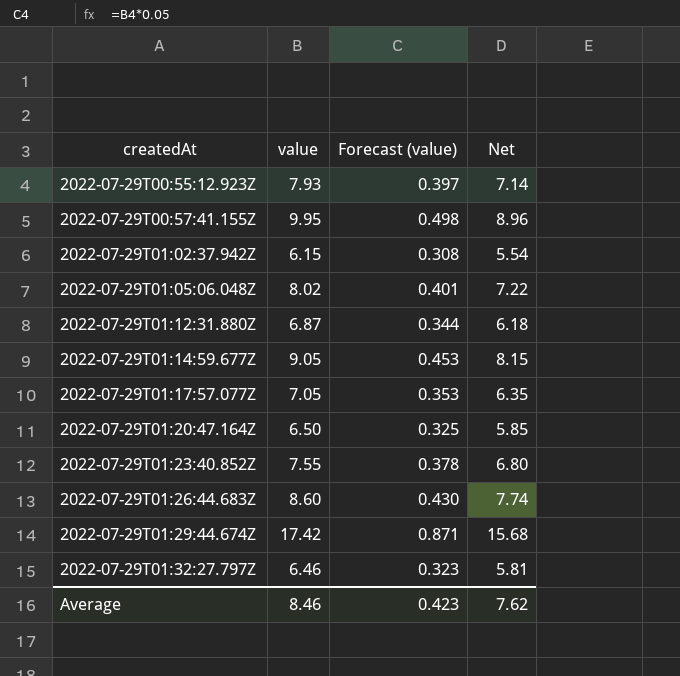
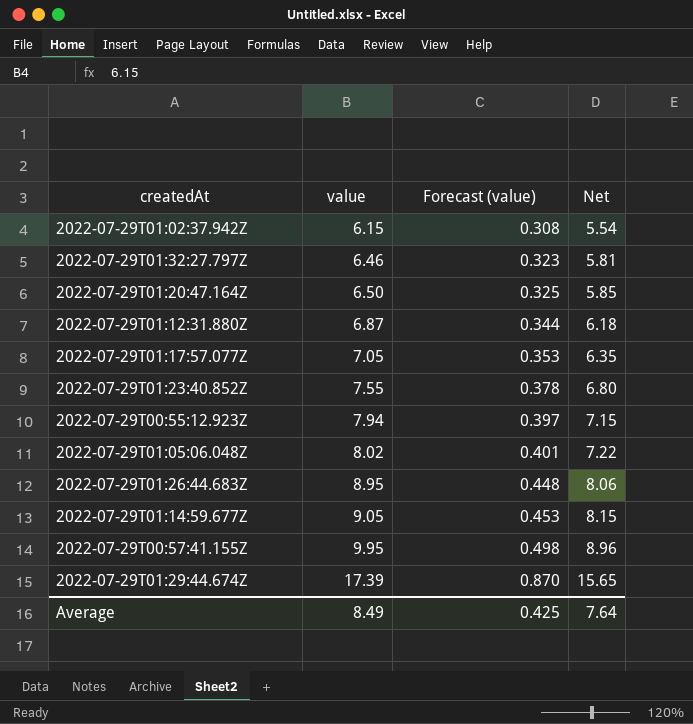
row order: createdAt ascending -> value ascending
2022-07-29T00:55:12.923Z | value: 7.93 -> 7.94
2022-07-29T00:55:12.923Z | Net: 7.14 -> 7.15
2022-07-29T01:26:44.683Z | value: 8.60 -> 8.95
2022-07-29T01:26:44.683Z | Forecast (value): 0.430 -> 0.448
2022-07-29T01:26:44.683Z | Net: 7.74 -> 8.06
2022-07-29T01:29:44.674Z | value: 17.42 -> 17.39
2022-07-29T01:29:44.674Z | Forecast (value): 0.871 -> 0.870
2022-07-29T01:29:44.674Z | Net: 15.68 -> 15.65
Average | value: 8.46 -> 8.49
Average | Forecast (value): 0.423 -> 0.425
Average | Net: 7.62 -> 7.64

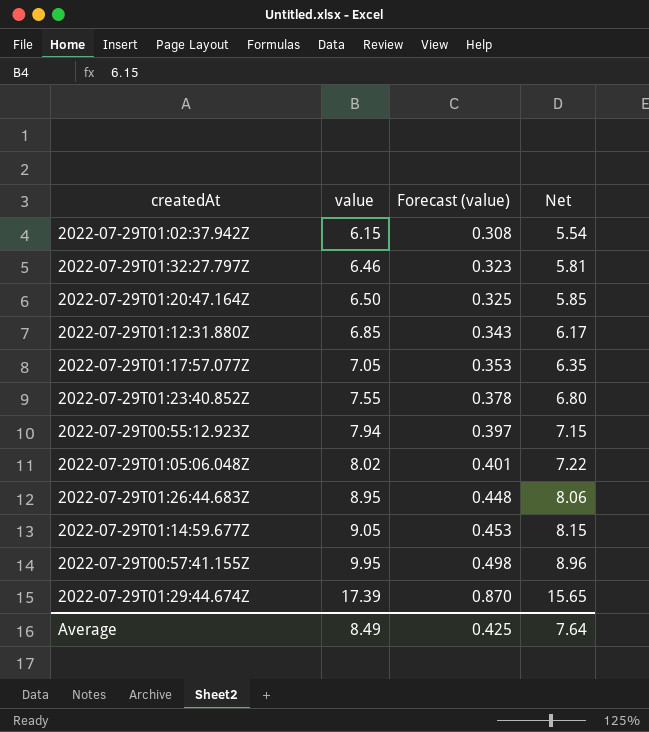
2022-07-29T01:12:31.880Z | value: 6.87 -> 6.85
2022-07-29T01:12:31.880Z | Forecast (value): 0.344 -> 0.343
2022-07-29T01:12:31.880Z | Net: 6.18 -> 6.17

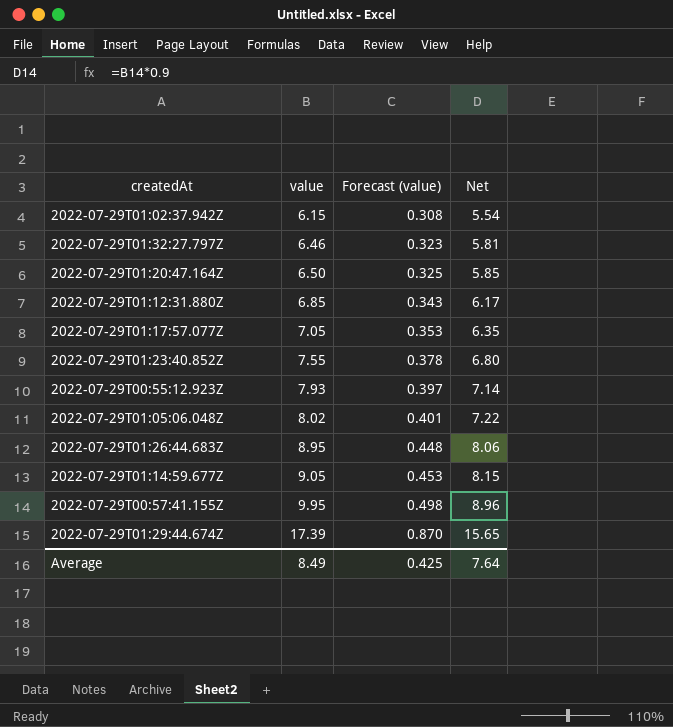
2022-07-29T00:55:12.923Z | value: 7.94 -> 7.93
2022-07-29T00:55:12.923Z | Net: 7.15 -> 7.14

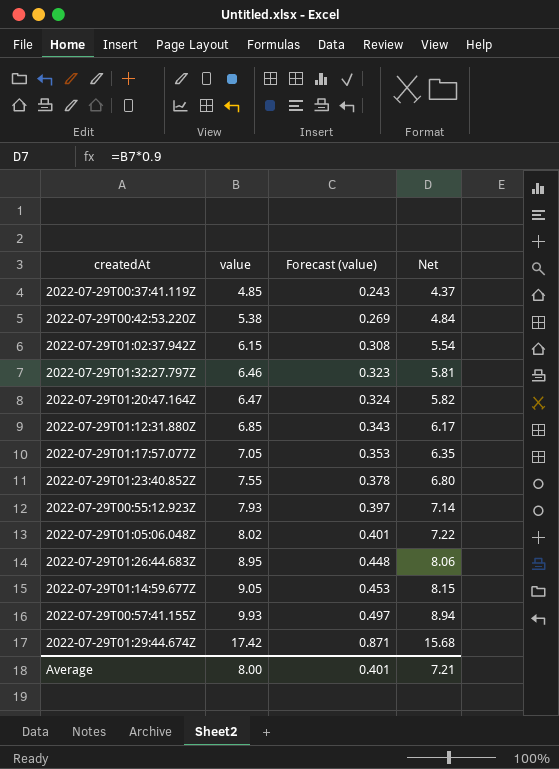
row 2022-07-29T00:37:41.119Z: none -> 4.85 | 0.243 | 4.37
row 2022-07-29T00:42:53.220Z: none -> 5.38 | 0.269 | 4.84
2022-07-29T01:20:47.164Z | value: 6.50 -> 6.47
2022-07-29T01:20:47.164Z | Forecast (value): 0.325 -> 0.324
2022-07-29T01:20:47.164Z | Net: 5.85 -> 5.82
2022-07-29T00:57:41.155Z | value: 9.95 -> 9.93
2022-07-29T00:57:41.155Z | Forecast (value): 0.498 -> 0.497
2022-07-29T00:57:41.155Z | Net: 8.96 -> 8.94
2022-07-29T01:29:44.674Z | value: 17.39 -> 17.42
2022-07-29T01:29:44.674Z | Forecast (value): 0.870 -> 0.871
2022-07-29T01:29:44.674Z | Net: 15.65 -> 15.68
Average | value: 8.49 -> 8.00
Average | Forecast (value): 0.425 -> 0.401
Average | Net: 7.64 -> 7.21

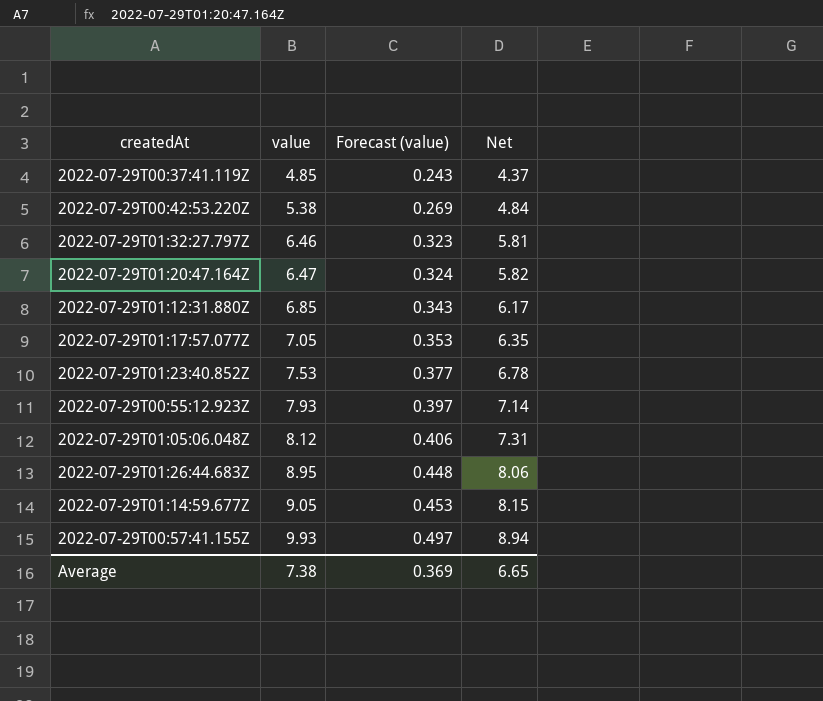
row 2022-07-29T01:02:37.942Z: 6.15 | 0.308 | 5.54 -> none
row 2022-07-29T01:29:44.674Z: 17.42 | 0.871 | 15.68 -> none
2022-07-29T01:23:40.852Z | value: 7.55 -> 7.53
2022-07-29T01:23:40.852Z | Forecast (value): 0.378 -> 0.377
2022-07-29T01:23:40.852Z | Net: 6.80 -> 6.78
2022-07-29T01:05:06.048Z | value: 8.02 -> 8.12
2022-07-29T01:05:06.048Z | Forecast (value): 0.401 -> 0.406
2022-07-29T01:05:06.048Z | Net: 7.22 -> 7.31
Average | value: 8.00 -> 7.38
Average | Forecast (value): 0.401 -> 0.369
Average | Net: 7.21 -> 6.65

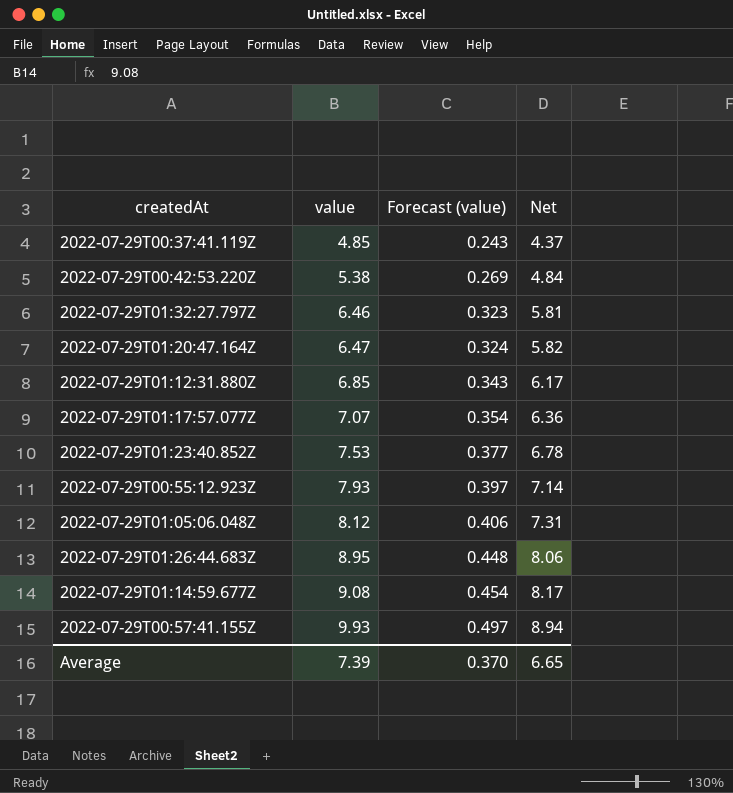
2022-07-29T01:17:57.077Z | value: 7.05 -> 7.07
2022-07-29T01:17:57.077Z | Forecast (value): 0.353 -> 0.354
2022-07-29T01:17:57.077Z | Net: 6.35 -> 6.36
2022-07-29T01:14:59.677Z | value: 9.05 -> 9.08
2022-07-29T01:14:59.677Z | Forecast (value): 0.453 -> 0.454
2022-07-29T01:14:59.677Z | Net: 8.15 -> 8.17
Average | value: 7.38 -> 7.39
Average | Forecast (value): 0.369 -> 0.370

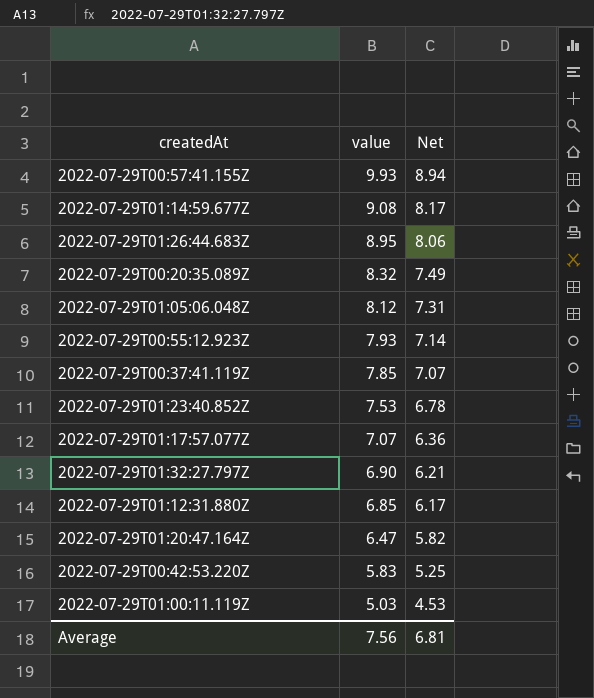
row order: value ascending -> value descending
column Forecast (value) | formula: [value] * 0.05 -> none
row 2022-07-29T00:20:35.089Z: none -> 8.32 | 7.49
2022-07-29T00:37:41.119Z | value: 4.85 -> 7.85
2022-07-29T00:37:41.119Z | Net: 4.37 -> 7.07
2022-07-29T01:32:27.797Z | value: 6.46 -> 6.90
2022-07-29T01:32:27.797Z | Net: 5.81 -> 6.21
2022-07-29T00:42:53.220Z | value: 5.38 -> 5.83
2022-07-29T00:42:53.220Z | Net: 4.84 -> 5.25
row 2022-07-29T01:00:11.119Z: none -> 5.03 | 4.53
Average | value: 7.39 -> 7.56
Average | Net: 6.65 -> 6.81

